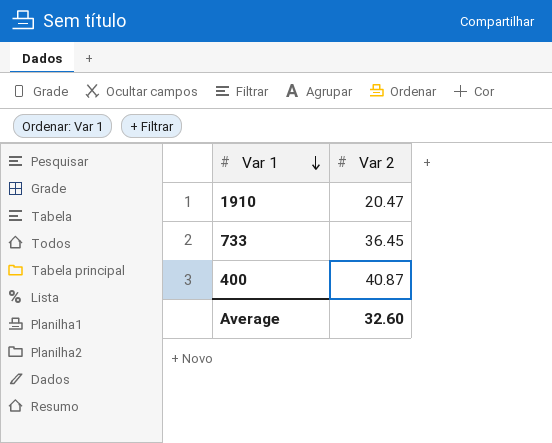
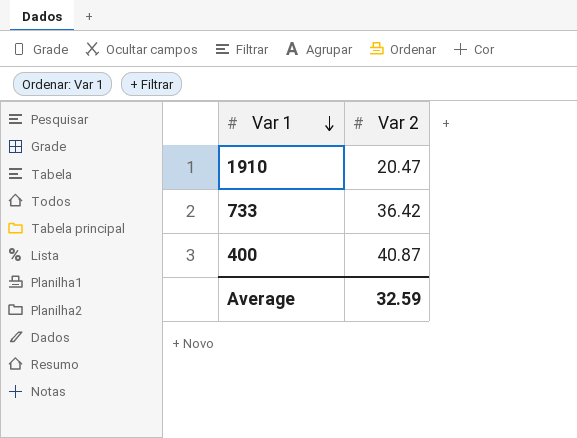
733 | Var 2: 36.45 -> 36.42
Average | Var 2: 32.60 -> 32.59

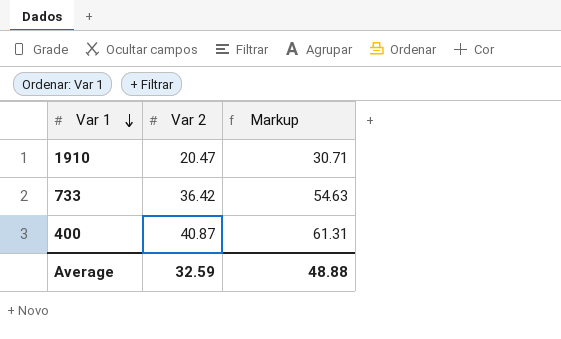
column Markup | formula: none -> [Var 2] * 1.5

